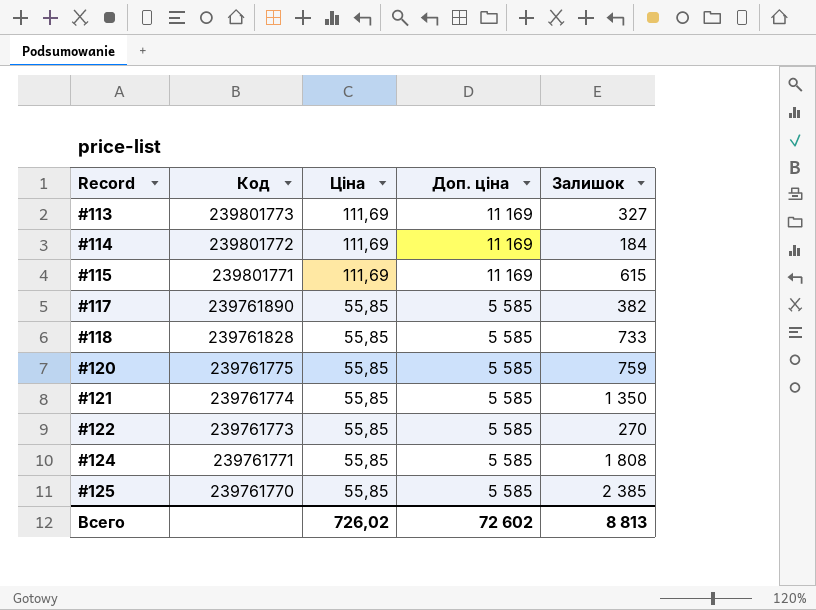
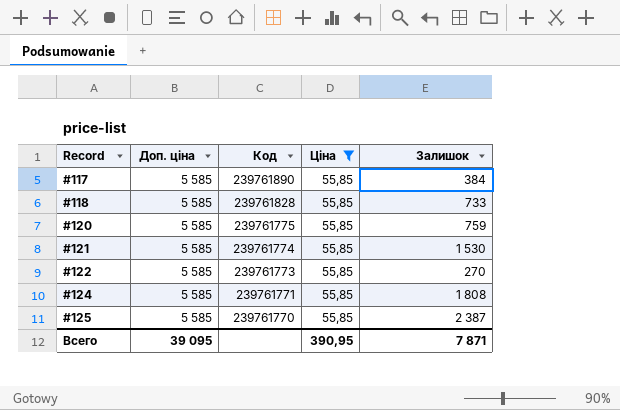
filter: none -> Ціна = 55,85
column Доп. ціна | position: 4 -> 2
#117 | Залишок: 382 -> 384
#121 | Залишок: 1 350 -> 1 530
#125 | Залишок: 2 385 -> 2 387
Всего | Доп. ціна: 72 602 -> 39 095
Всего | Ціна: 726,02 -> 390,95
Всего | Залишок: 8 813 -> 7 871

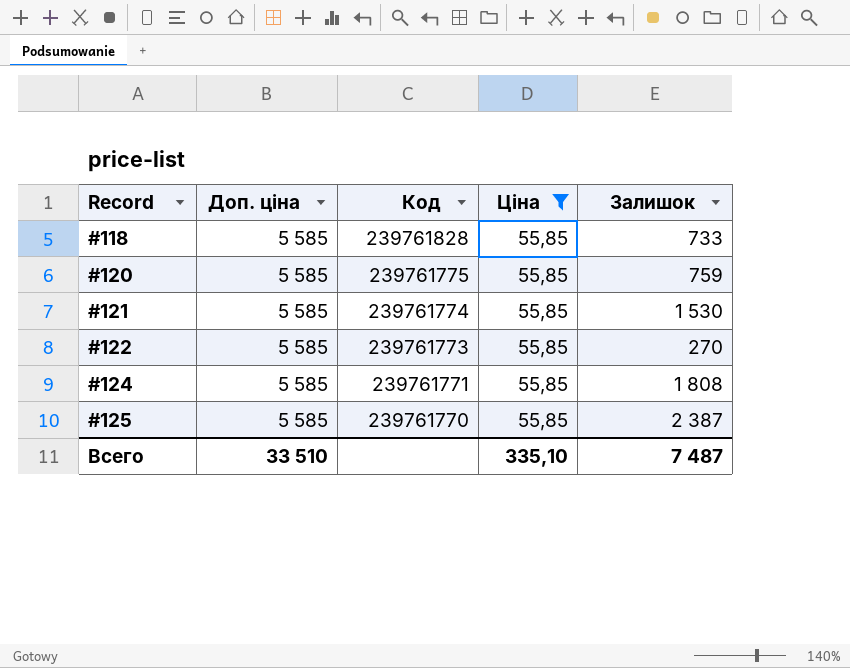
row #117: 5 585 | 239761890 | 55,85 | 384 -> none
Всего | Доп. ціна: 39 095 -> 33 510
Всего | Ціна: 390,95 -> 335,10
Всего | Залишок: 7 871 -> 7 487

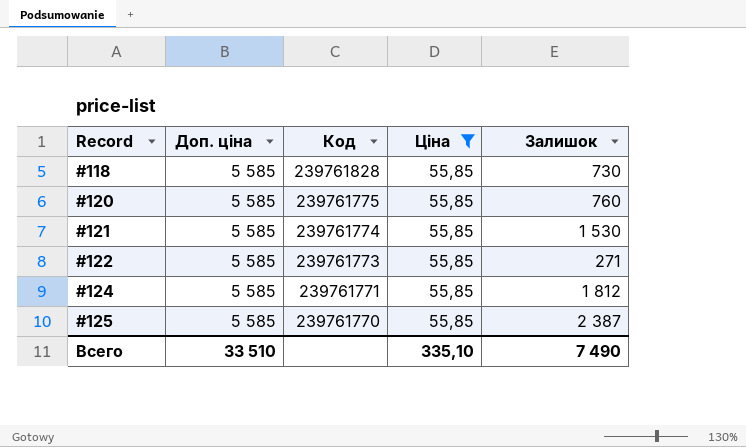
#118 | Залишок: 733 -> 730
#120 | Залишок: 759 -> 760
#122 | Залишок: 270 -> 271
#124 | Залишок: 1 808 -> 1 812
Всего | Залишок: 7 487 -> 7 490

